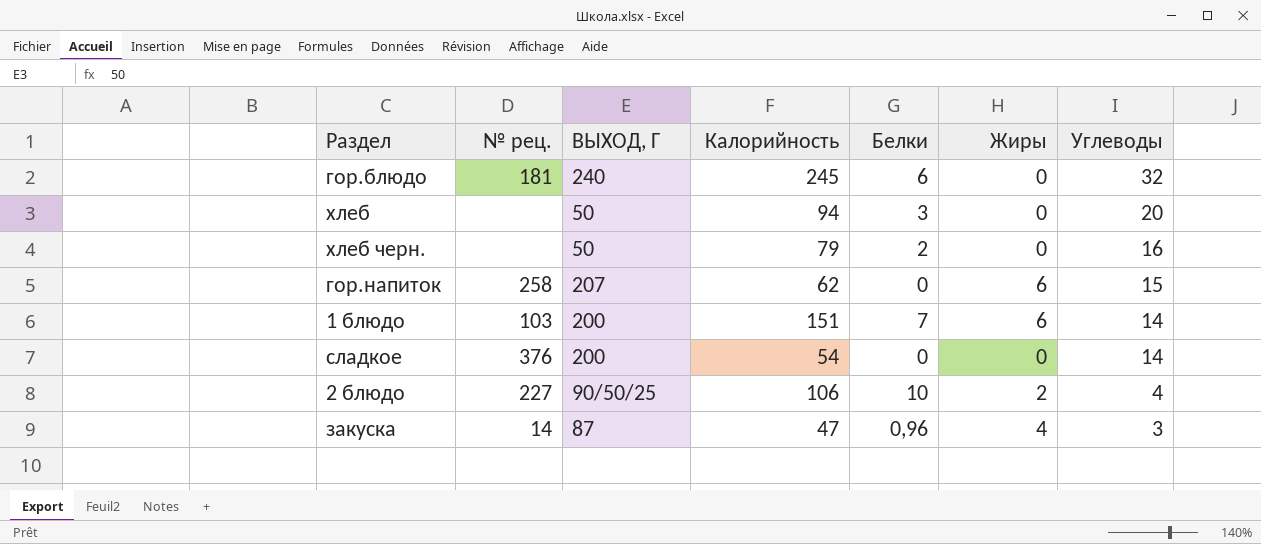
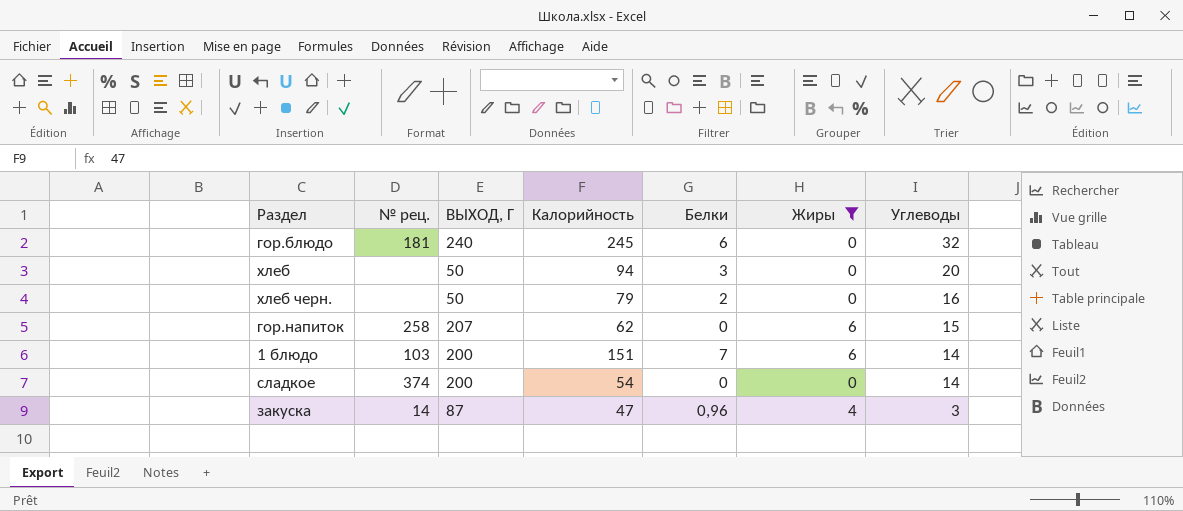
filter: none -> Жиры != 2
сладкое | № рец.: 376 -> 374

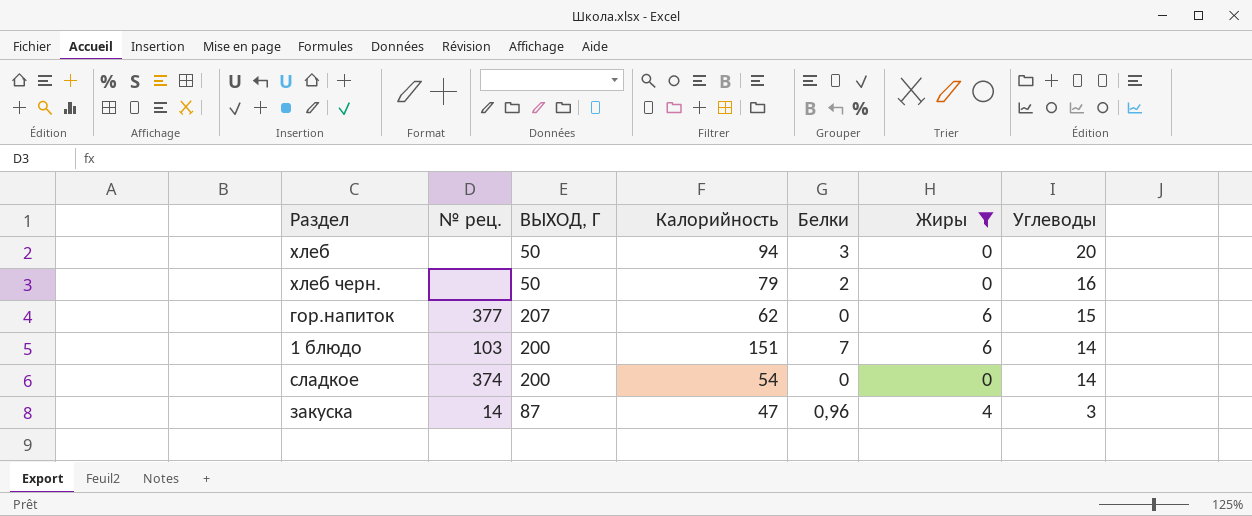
row гор.блюдо: 181 | 240 | 245 | 6 | 0 | 32 -> none
гор.напиток | № рец.: 258 -> 377

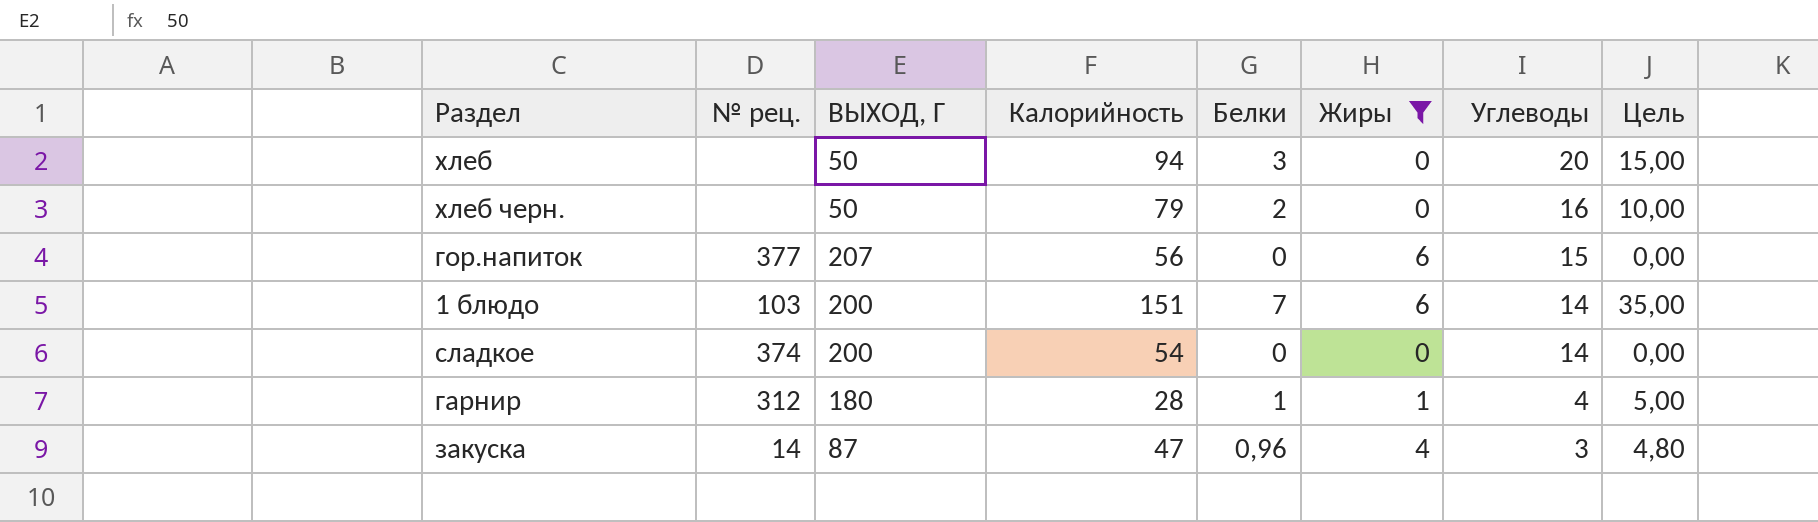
column Цель | formula: none -> [Белки] * 5
гор.напиток | Калорийность: 62 -> 56
row гарнир: none -> 312 | 180 | 28 | 1 | 1 | 4 | 5,00

